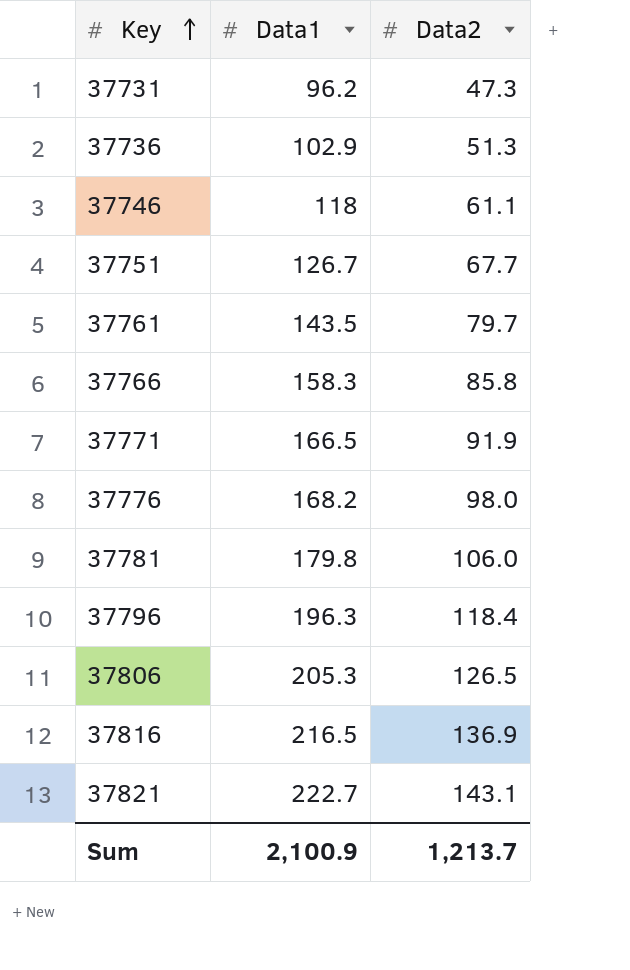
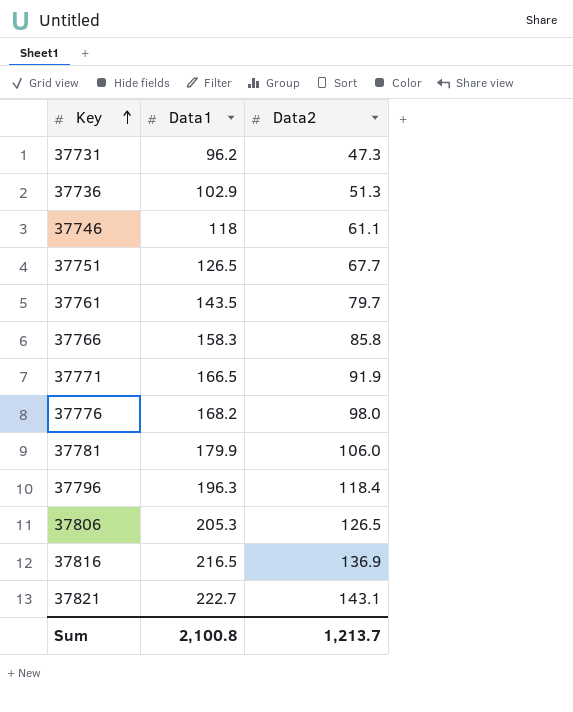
37751 | Data1: 126.7 -> 126.5
37781 | Data1: 179.8 -> 179.9
Sum | Data1: 2,100.9 -> 2,100.8

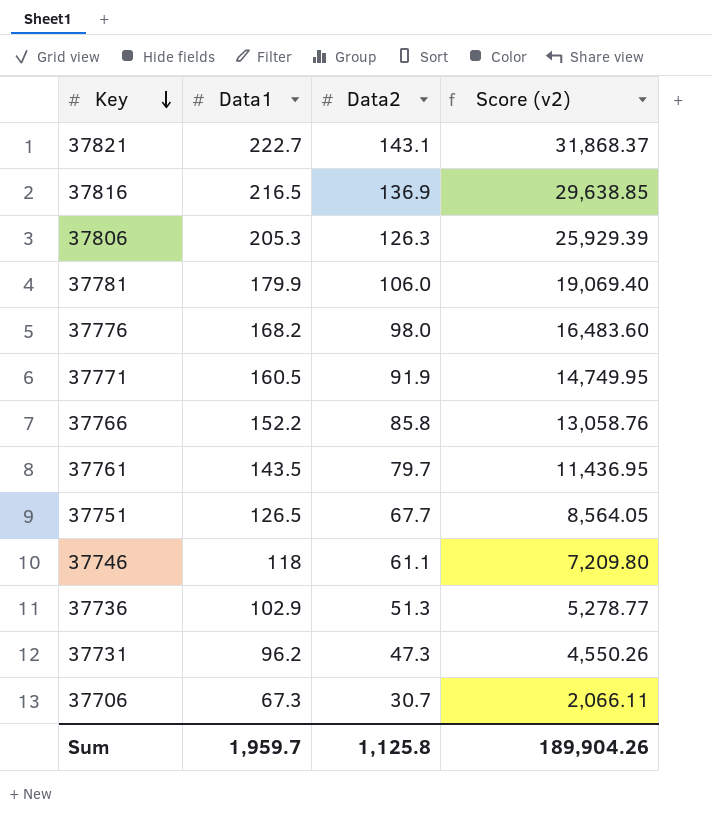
row order: Key ascending -> Key descending
column Score (v2) | formula: none -> [Data1] * [Data2]
row 37796: 196.3 | 118.4 -> none
37806 | Data2: 126.5 -> 126.3
37771 | Data1: 166.5 -> 160.5
37766 | Data1: 158.3 -> 152.2
row 37706: none -> 67.3 | 30.7 | 2,066.11
Sum | Data1: 2,100.8 -> 1,959.7
Sum | Data2: 1,213.7 -> 1,125.8

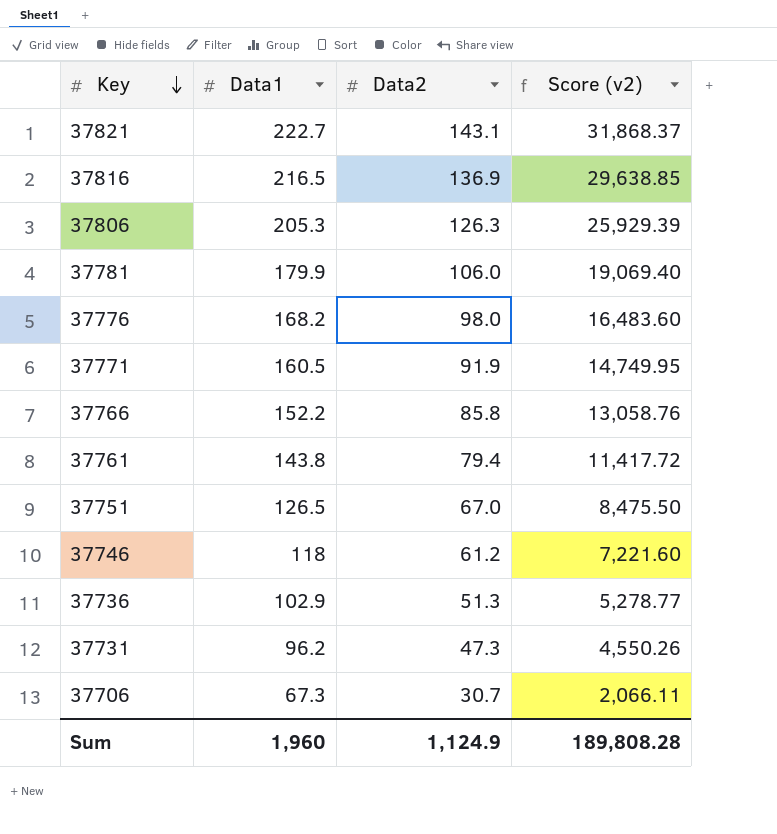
37761 | Data1: 143.5 -> 143.8
37761 | Data2: 79.7 -> 79.4
37761 | Score (v2): 11,436.95 -> 11,417.72
37751 | Data2: 67.7 -> 67.0
37751 | Score (v2): 8,564.05 -> 8,475.50
37746 | Data2: 61.1 -> 61.2
37746 | Score (v2): 7,209.80 -> 7,221.60
Sum | Data1: 1,959.7 -> 1,960
Sum | Data2: 1,125.8 -> 1,124.9
Sum | Score (v2): 189,904.26 -> 189,808.28

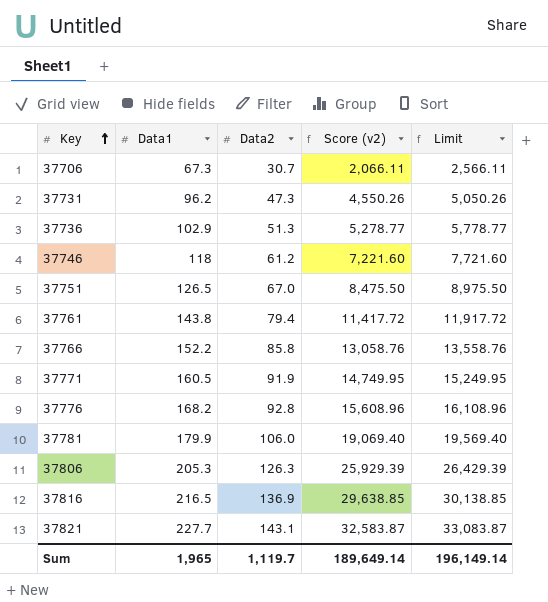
row order: Key descending -> Key ascending
column Limit | formula: none -> [Score (v2)] + 500
37776 | Data2: 98.0 -> 92.8
37776 | Score (v2): 16,483.60 -> 15,608.96
37821 | Data1: 222.7 -> 227.7
37821 | Score (v2): 31,868.37 -> 32,583.87
Sum | Data1: 1,960 -> 1,965
Sum | Data2: 1,124.9 -> 1,119.7
Sum | Score (v2): 189,808.28 -> 189,649.14

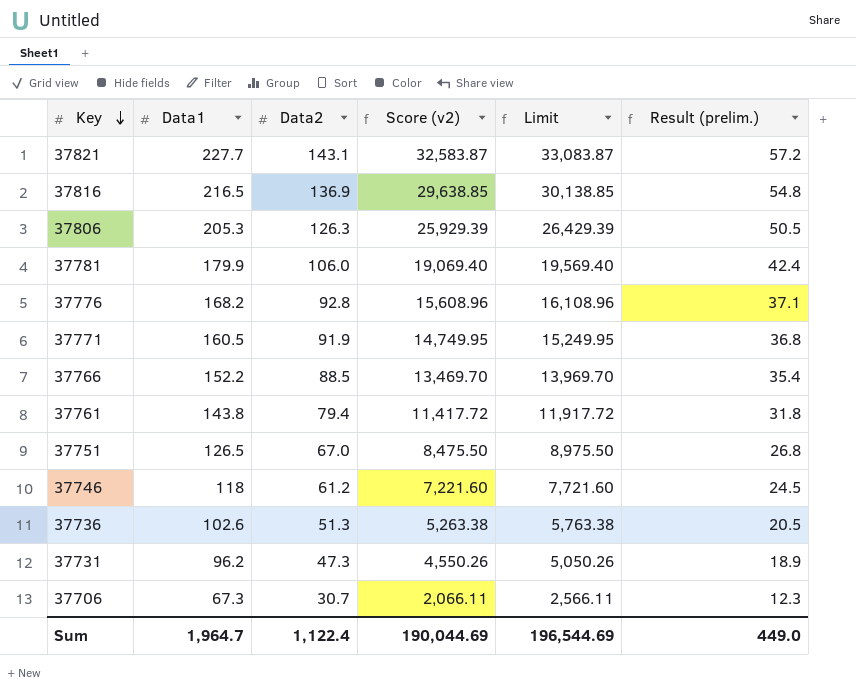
row order: Key ascending -> Key descending
column Result (prelim.) | formula: none -> [Data2] * 0.4
37766 | Data2: 85.8 -> 88.5
37766 | Score (v2): 13,058.76 -> 13,469.70
37766 | Limit: 13,558.76 -> 13,969.70
37736 | Data1: 102.9 -> 102.6
37736 | Score (v2): 5,278.77 -> 5,263.38
37736 | Limit: 5,778.77 -> 5,763.38
Sum | Data1: 1,965 -> 1,964.7
Sum | Data2: 1,119.7 -> 1,122.4
Sum | Score (v2): 189,649.14 -> 190,044.69
Sum | Limit: 196,149.14 -> 196,544.69

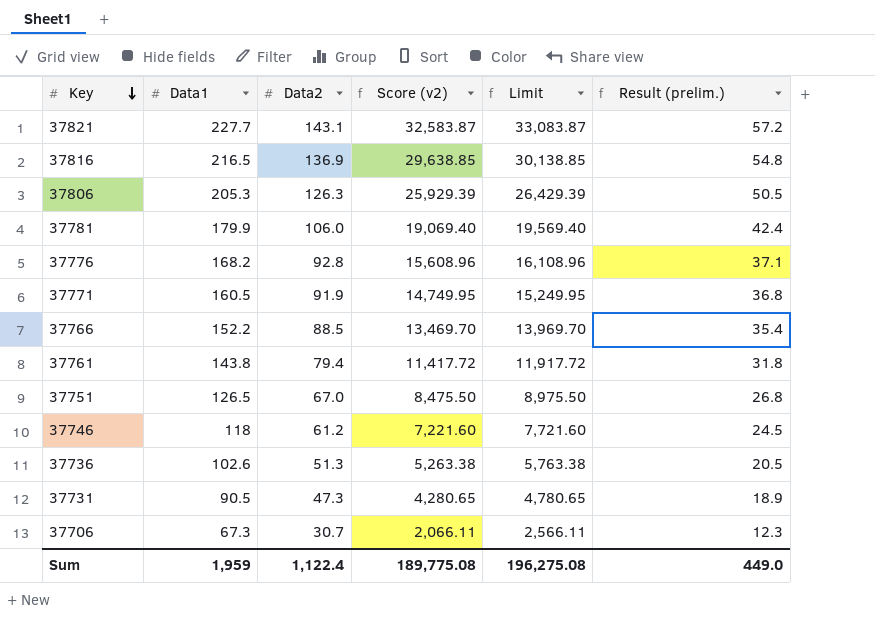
37731 | Data1: 96.2 -> 90.5
37731 | Score (v2): 4,550.26 -> 4,280.65
37731 | Limit: 5,050.26 -> 4,780.65
Sum | Data1: 1,964.7 -> 1,959
Sum | Score (v2): 190,044.69 -> 189,775.08
Sum | Limit: 196,544.69 -> 196,275.08

